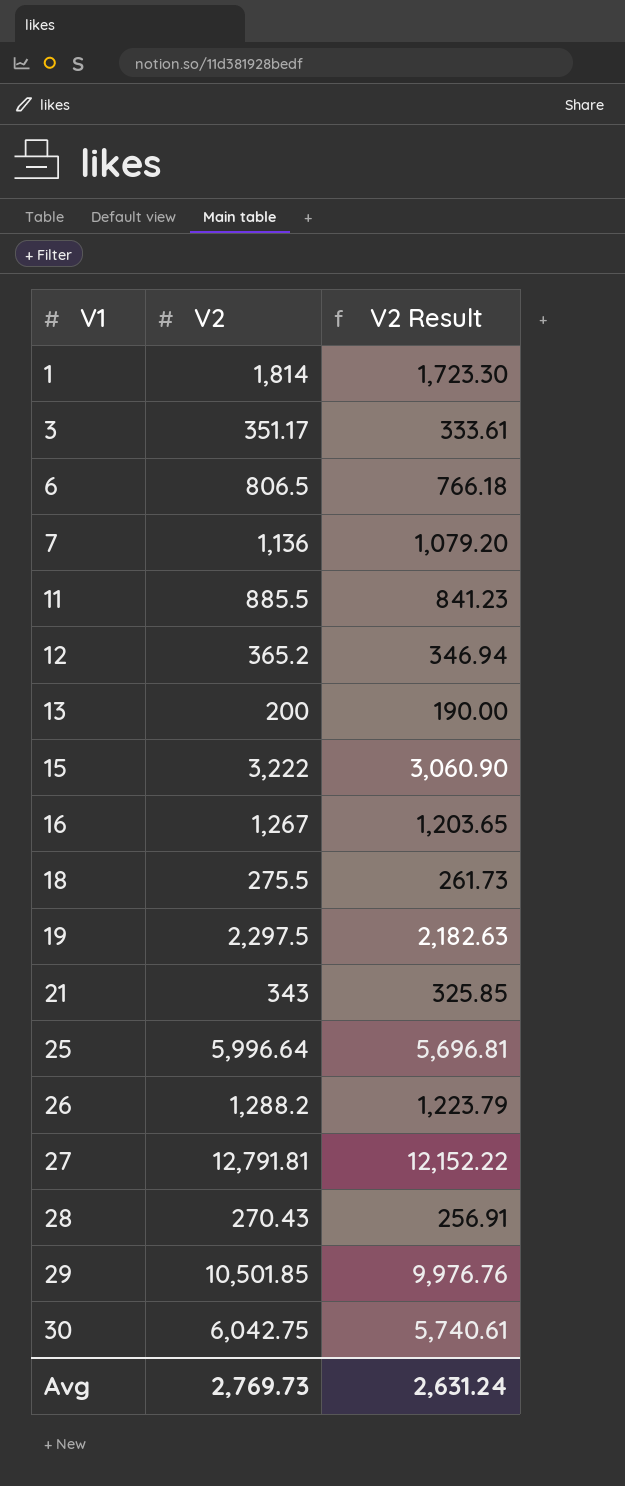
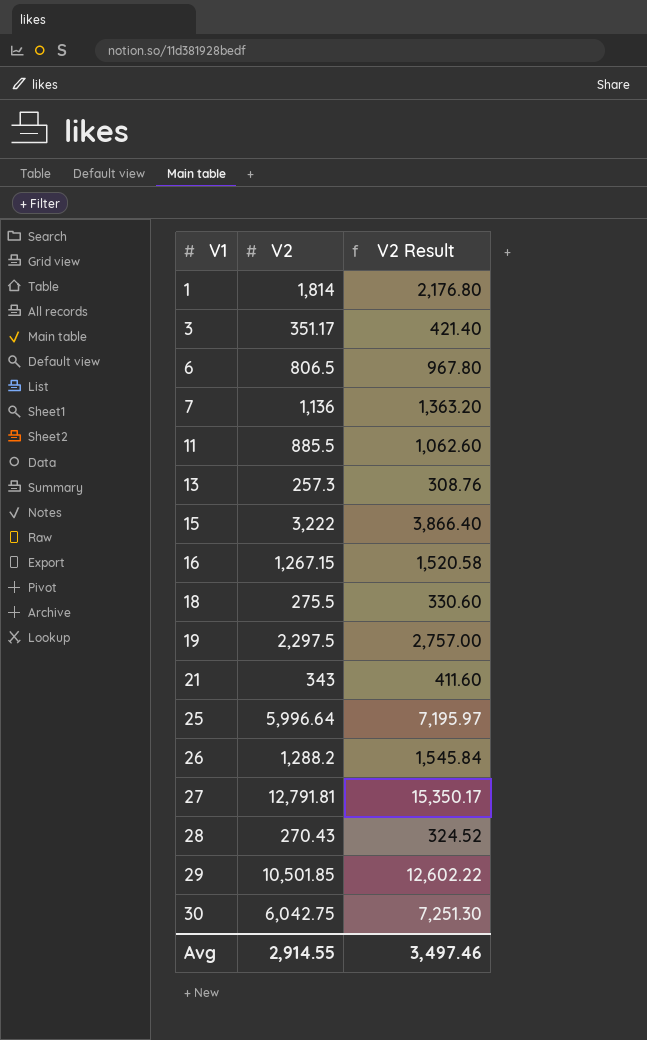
column V2 Result | formula: [V2] * 0.95 -> [V2] * 1.2
row 12: 365.2 | 346.94 -> none
13 | V2: 200 -> 257.3
16 | V2: 1,267 -> 1,267.15
Avg | V2: 2,769.73 -> 2,914.55
Avg | V2 Result: 2,631.24 -> 3,497.46

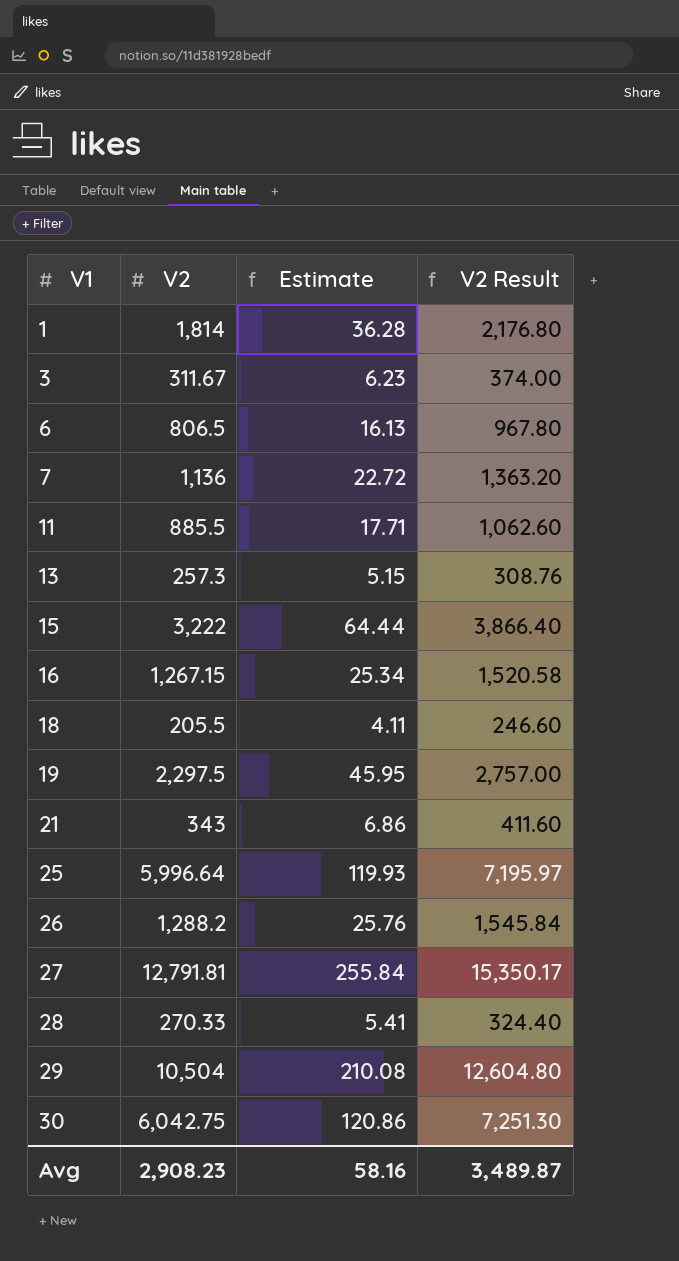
column Estimate | formula: none -> [V2] * 0.02
3 | V2: 351.17 -> 311.67
3 | V2 Result: 421.40 -> 374.00
18 | V2: 275.5 -> 205.5
18 | V2 Result: 330.60 -> 246.60
28 | V2: 270.43 -> 270.33
28 | V2 Result: 324.52 -> 324.40
29 | V2: 10,501.85 -> 10,504
29 | V2 Result: 12,602.22 -> 12,604.80
Avg | V2: 2,914.55 -> 2,908.23
Avg | V2 Result: 3,497.46 -> 3,489.87

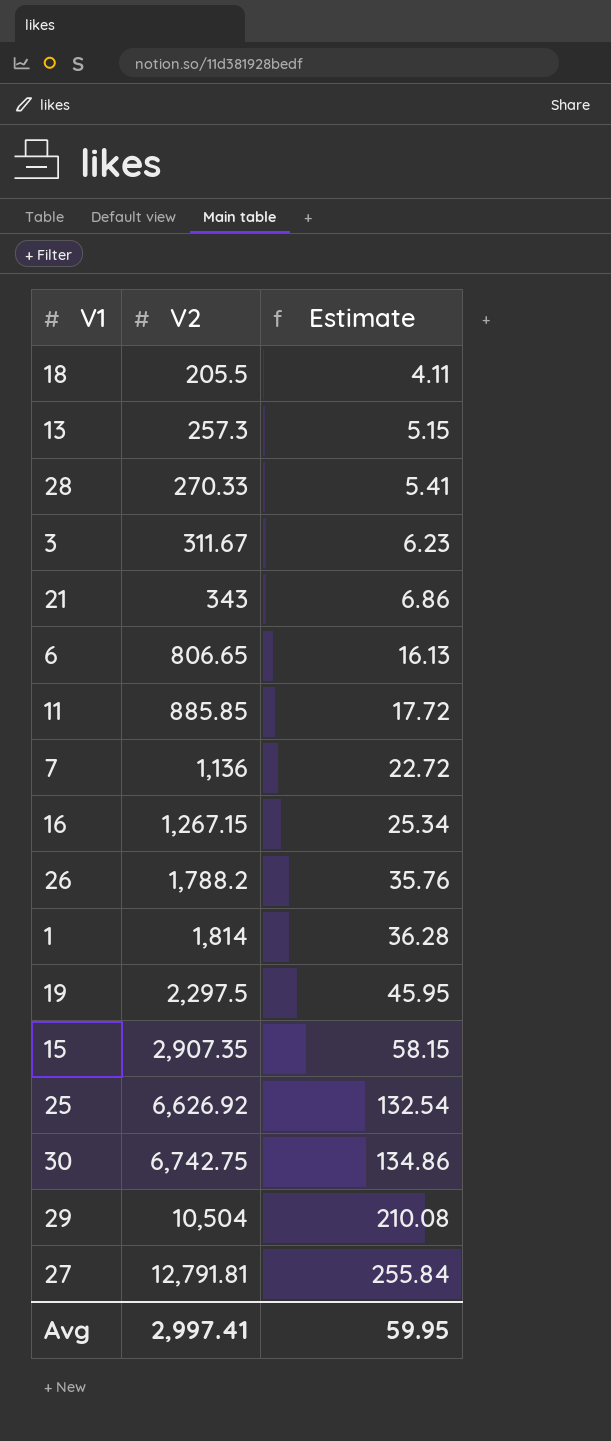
row order: V1 ascending -> V2 ascending
column V2 Result | formula: [V2] * 1.2 -> none
6 | V2: 806.5 -> 806.65
11 | V2: 885.5 -> 885.85
11 | Estimate: 17.71 -> 17.72
26 | V2: 1,288.2 -> 1,788.2
26 | Estimate: 25.76 -> 35.76
15 | V2: 3,222 -> 2,907.35
15 | Estimate: 64.44 -> 58.15
25 | V2: 5,996.64 -> 6,626.92
25 | Estimate: 119.93 -> 132.54
30 | V2: 6,042.75 -> 6,742.75
30 | Estimate: 120.86 -> 134.86
Avg | V2: 2,908.23 -> 2,997.41
Avg | Estimate: 58.16 -> 59.95

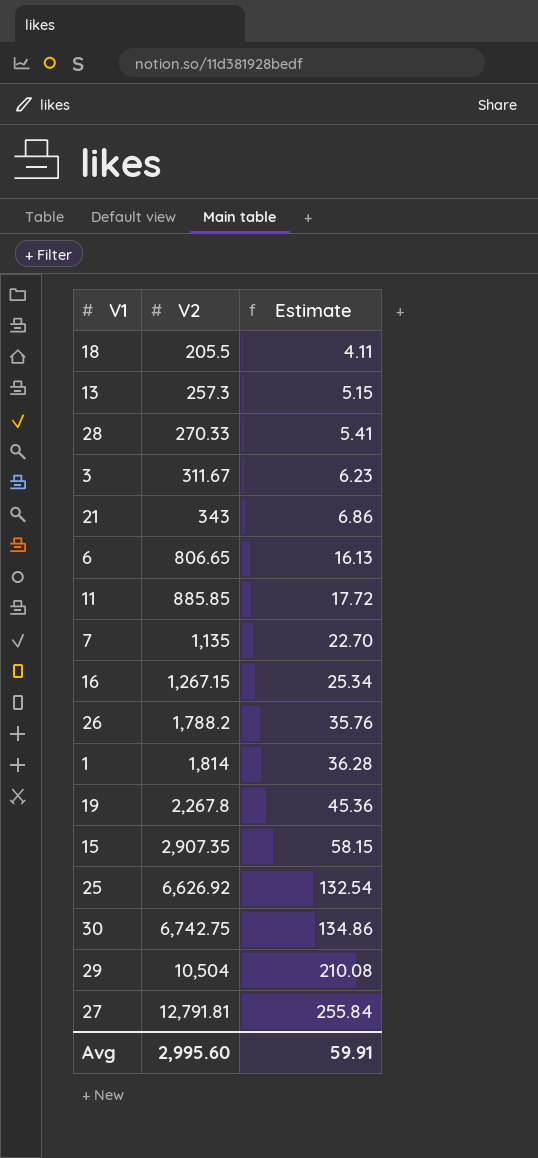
7 | V2: 1,136 -> 1,135
7 | Estimate: 22.72 -> 22.70
19 | V2: 2,297.5 -> 2,267.8
19 | Estimate: 45.95 -> 45.36
Avg | V2: 2,997.41 -> 2,995.60
Avg | Estimate: 59.95 -> 59.91

